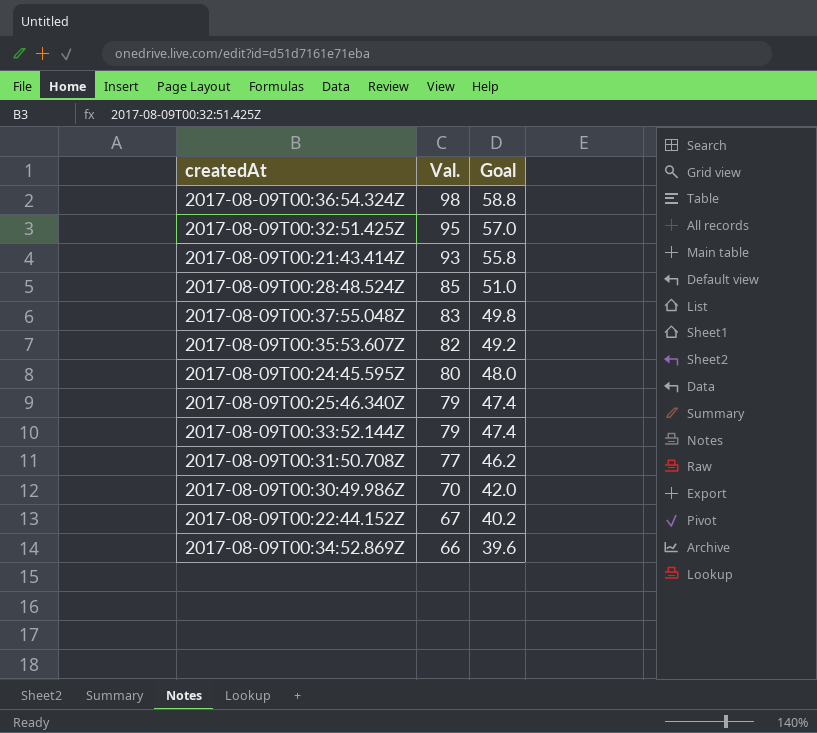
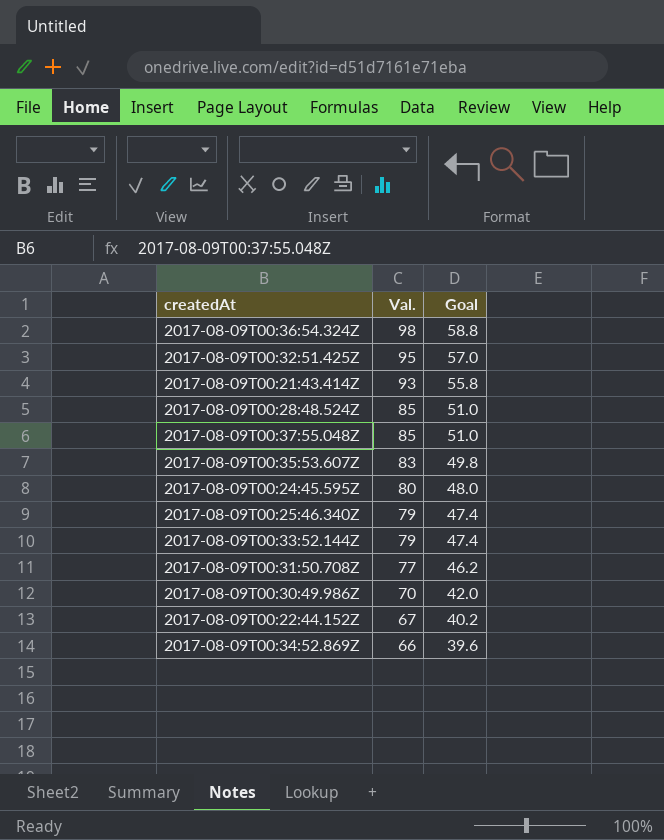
2017-08-09T00:37:55.048Z | Val.: 83 -> 85
2017-08-09T00:37:55.048Z | Goal: 49.8 -> 51.0
2017-08-09T00:35:53.607Z | Val.: 82 -> 83
2017-08-09T00:35:53.607Z | Goal: 49.2 -> 49.8

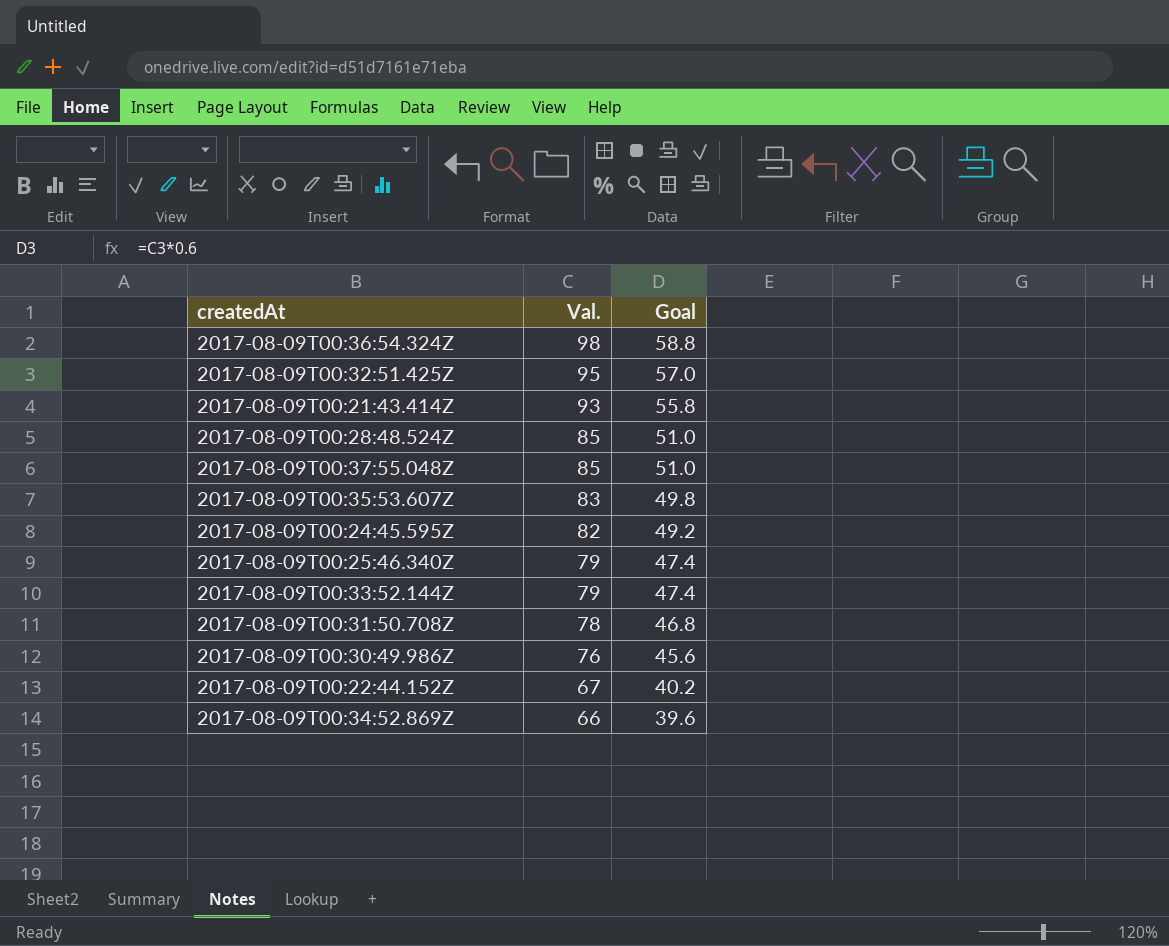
2017-08-09T00:24:45.595Z | Val.: 80 -> 82
2017-08-09T00:24:45.595Z | Goal: 48.0 -> 49.2
2017-08-09T00:31:50.708Z | Val.: 77 -> 78
2017-08-09T00:31:50.708Z | Goal: 46.2 -> 46.8
2017-08-09T00:30:49.986Z | Val.: 70 -> 76
2017-08-09T00:30:49.986Z | Goal: 42.0 -> 45.6

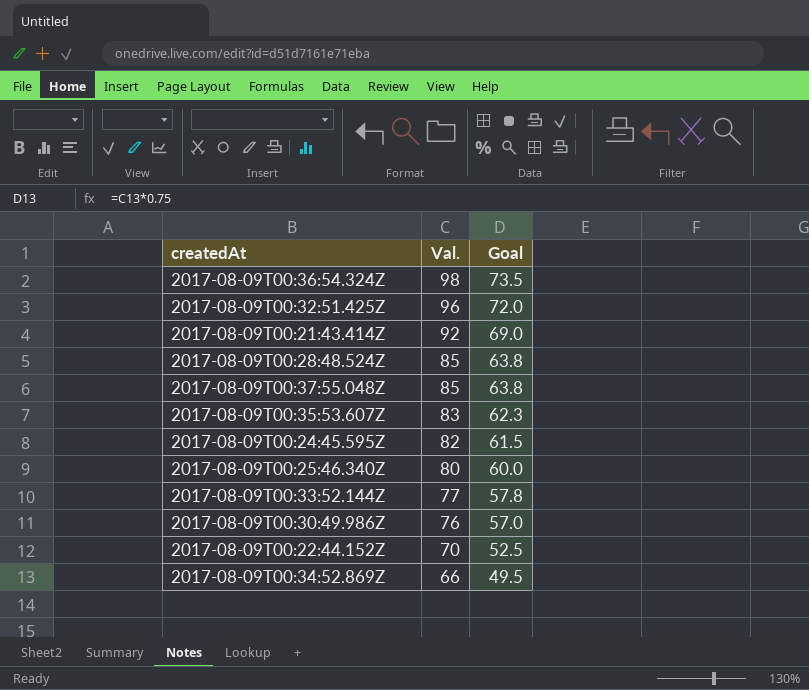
column Goal | formula: [Val.] * 0.6 -> [Val.] * 0.75
row 2017-08-09T00:31:50.708Z: 78 | 46.8 -> none
2017-08-09T00:32:51.425Z | Val.: 95 -> 96
2017-08-09T00:21:43.414Z | Val.: 93 -> 92
2017-08-09T00:25:46.340Z | Val.: 79 -> 80
2017-08-09T00:33:52.144Z | Val.: 79 -> 77
2017-08-09T00:22:44.152Z | Val.: 67 -> 70

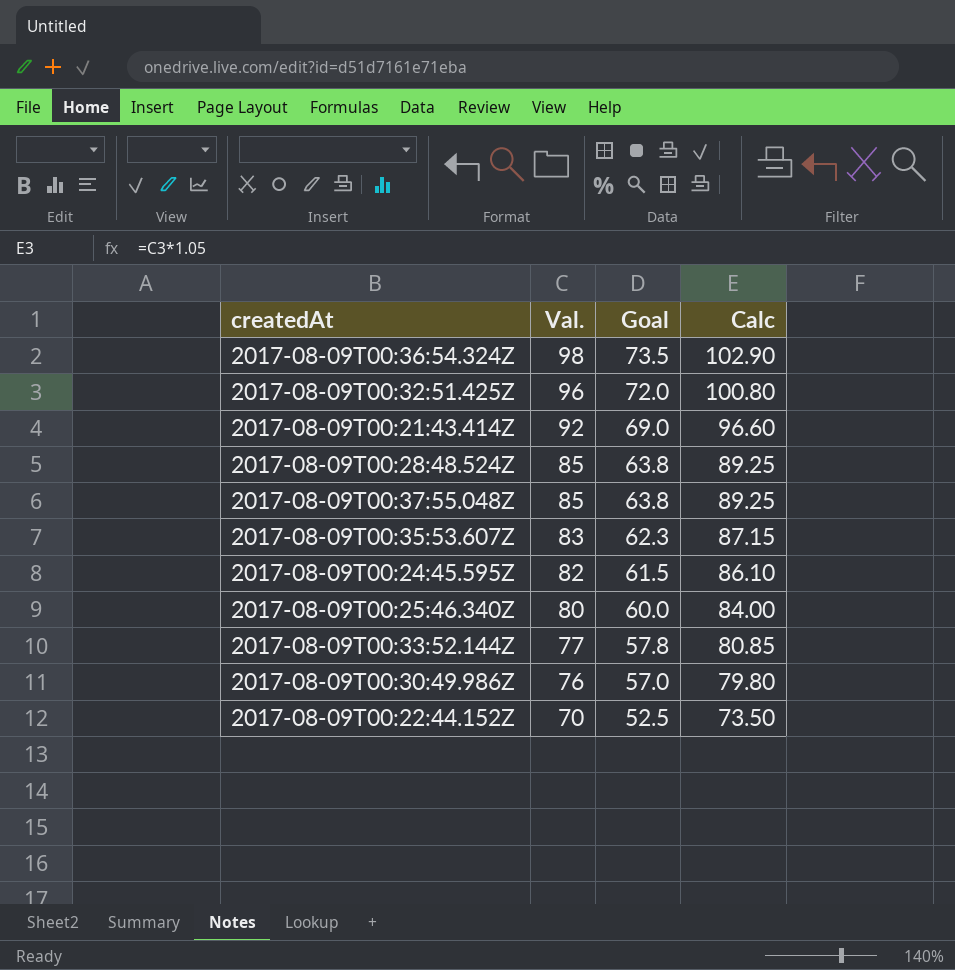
column Calc | formula: none -> [Val.] * 1.05
row 2017-08-09T00:34:52.869Z: 66 | 49.5 -> none

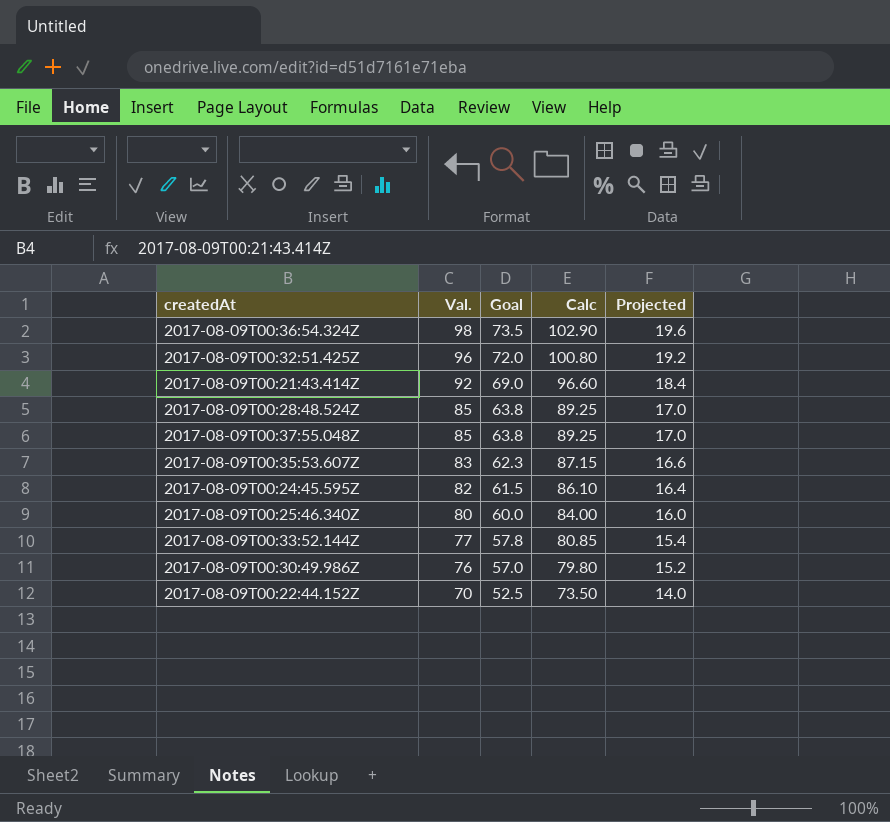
column Projected | formula: none -> [Val.] * 0.2

